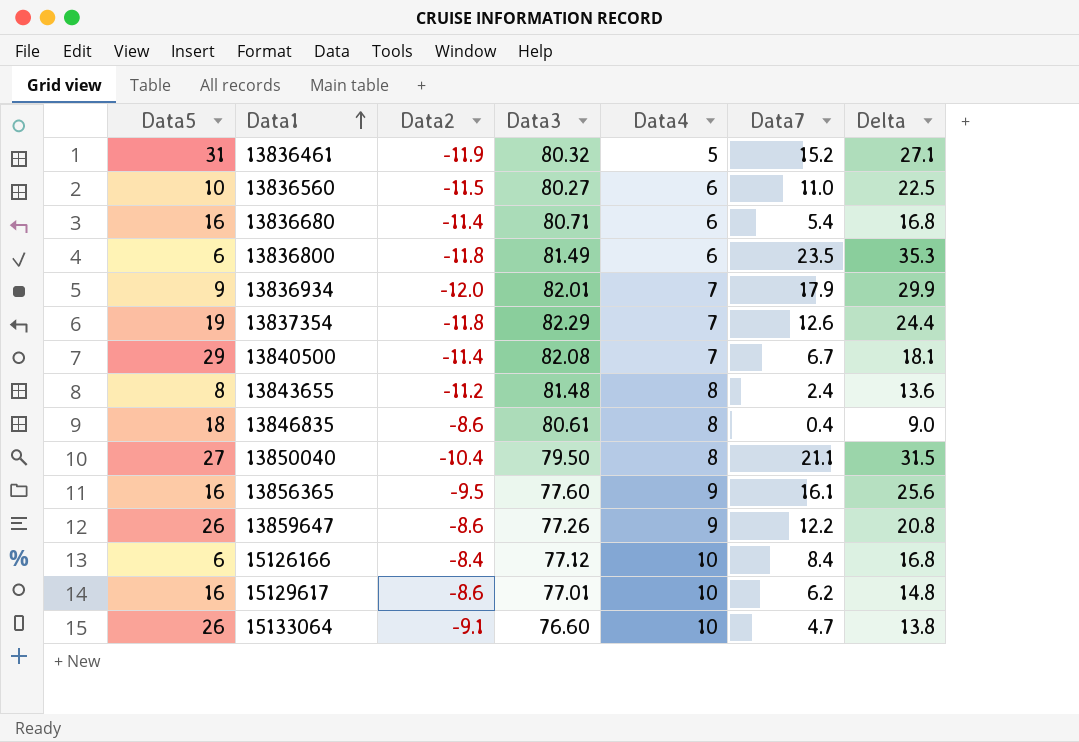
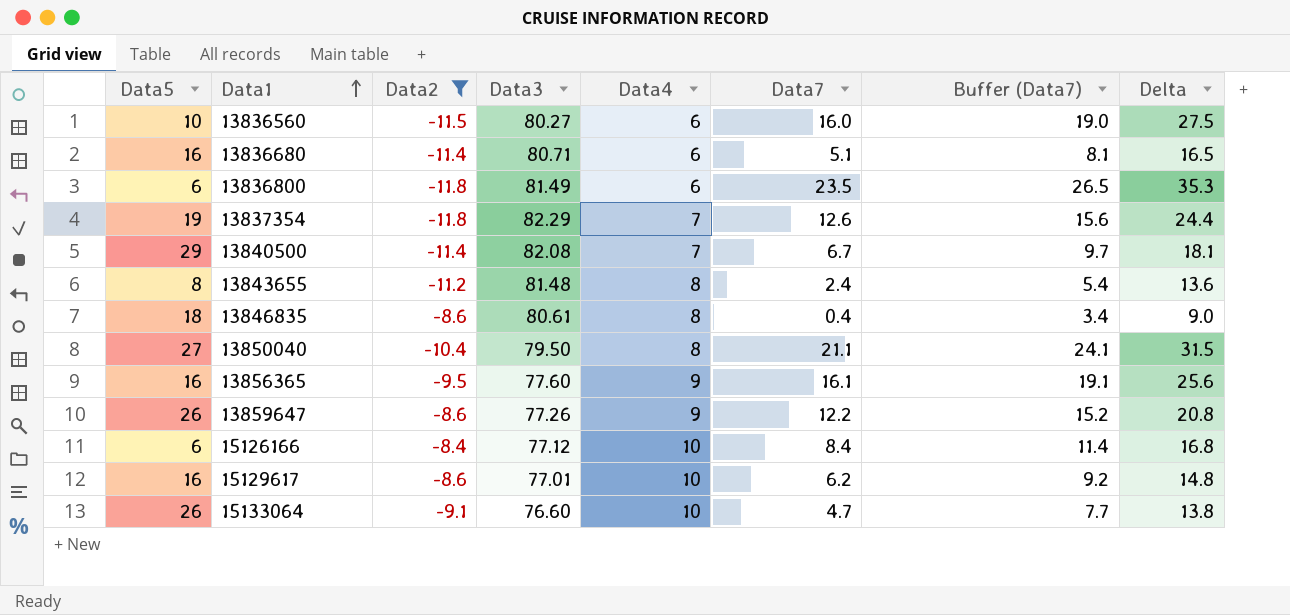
filter: none -> Data2 >= -11.8
column Buffer (Data7) | formula: none -> [Data7] + 3
13836560 | Data7: 11.0 -> 16.0
13836560 | Delta: 22.5 -> 27.5
13836680 | Data7: 5.4 -> 5.1
13836680 | Delta: 16.8 -> 16.5

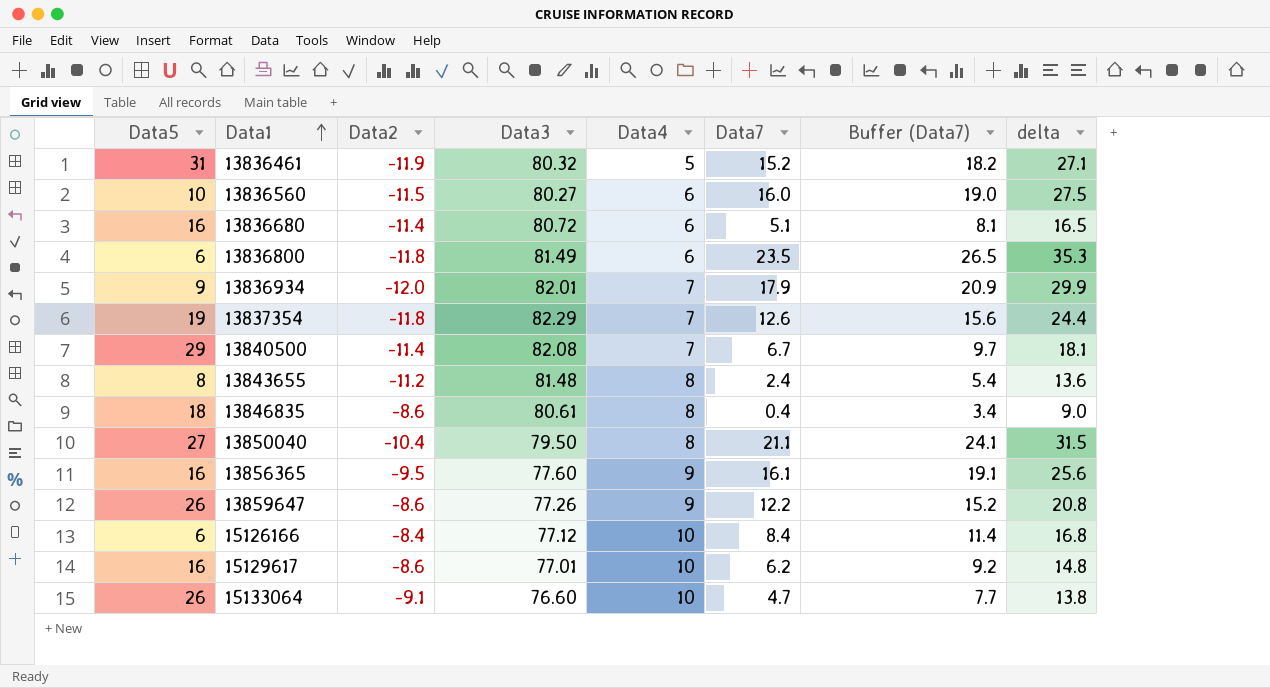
filter: Data2 >= -11.8 -> none
column name: Delta -> delta
13836680 | Data3: 80.71 -> 80.72

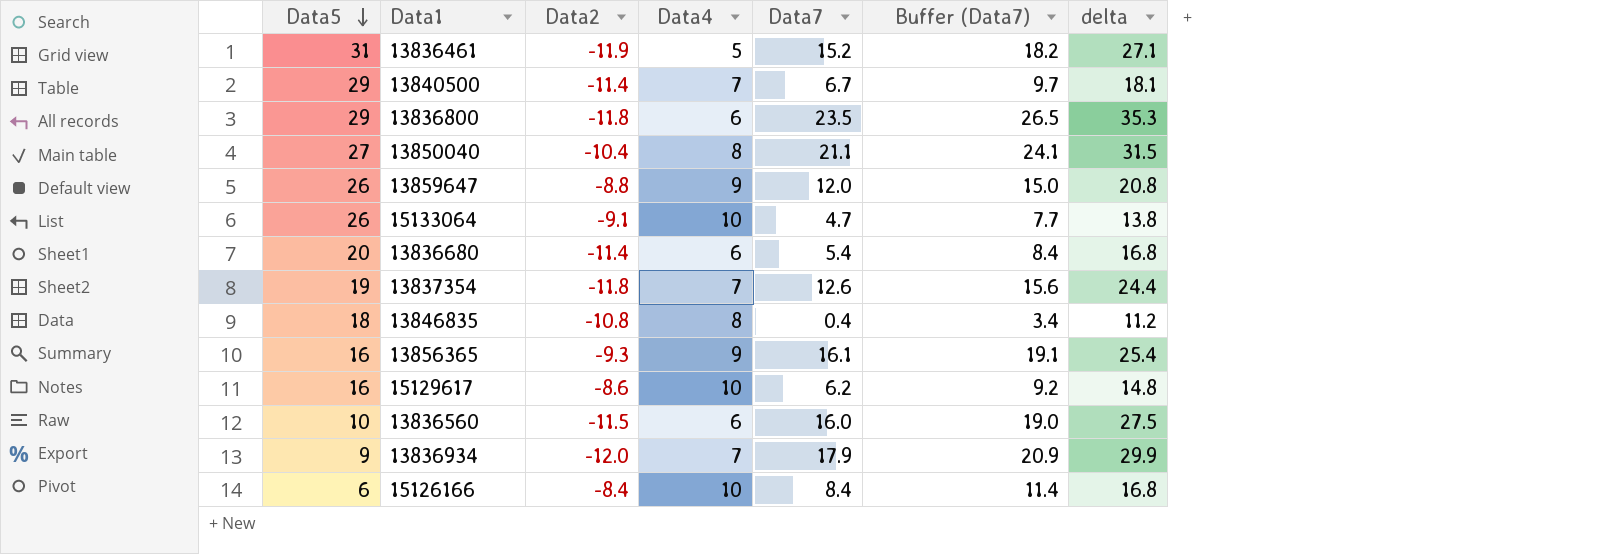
row order: Data1 ascending -> Data5 descending
column Data3 | position: 4 -> none
row 13843655: 8 | -11.2 | 81.48 | 8 | 2.4 | 5.4 | 13.6 -> none
13836800 | Data5: 6 -> 29
13859647 | Data2: -8.6 -> -8.8
13859647 | Data7: 12.2 -> 12.0
13859647 | Buffer (Data7): 15.2 -> 15.0
13836680 | Data5: 16 -> 20
13836680 | Data7: 5.1 -> 5.4
13836680 | Buffer (Data7): 8.1 -> 8.4
13836680 | delta: 16.5 -> 16.8
13846835 | Data2: -8.6 -> -10.8
13846835 | delta: 9.0 -> 11.2
13856365 | Data2: -9.5 -> -9.3
13856365 | delta: 25.6 -> 25.4

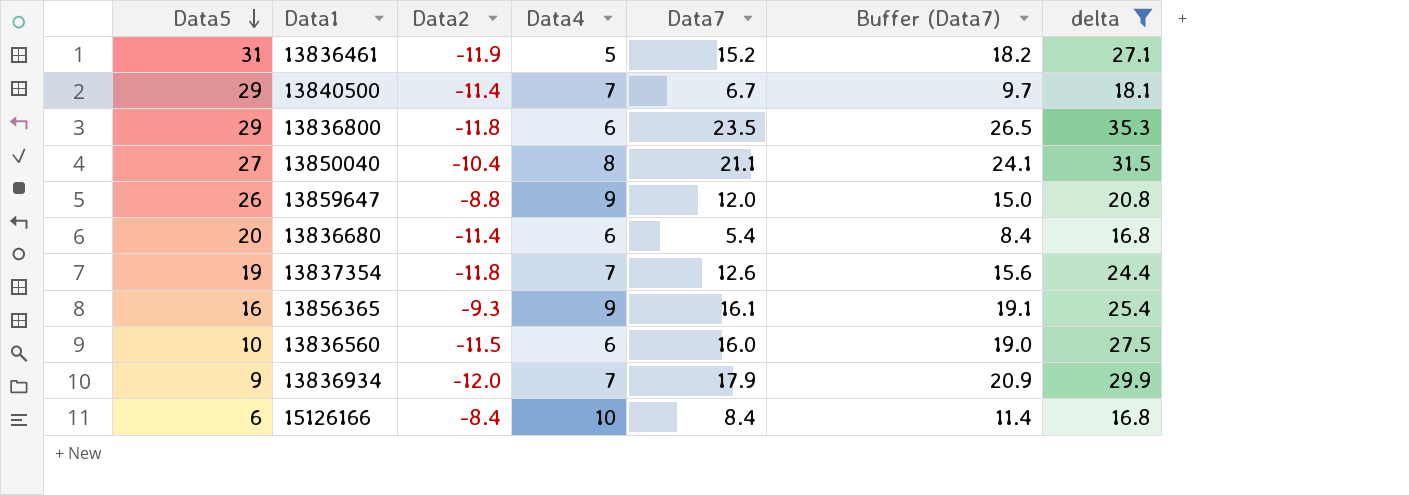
filter: none -> delta >= 16.8

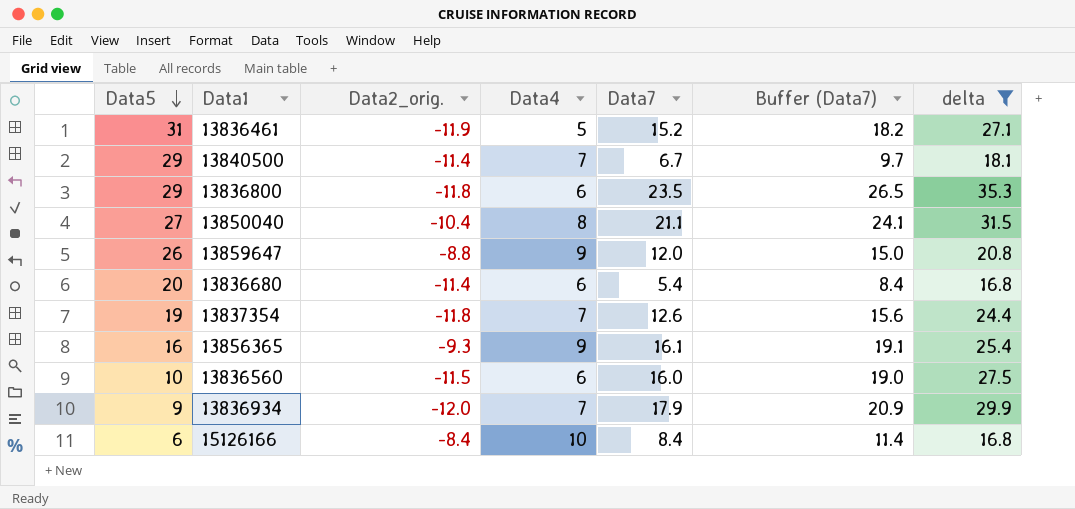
column name: Data2 -> Data2_orig.

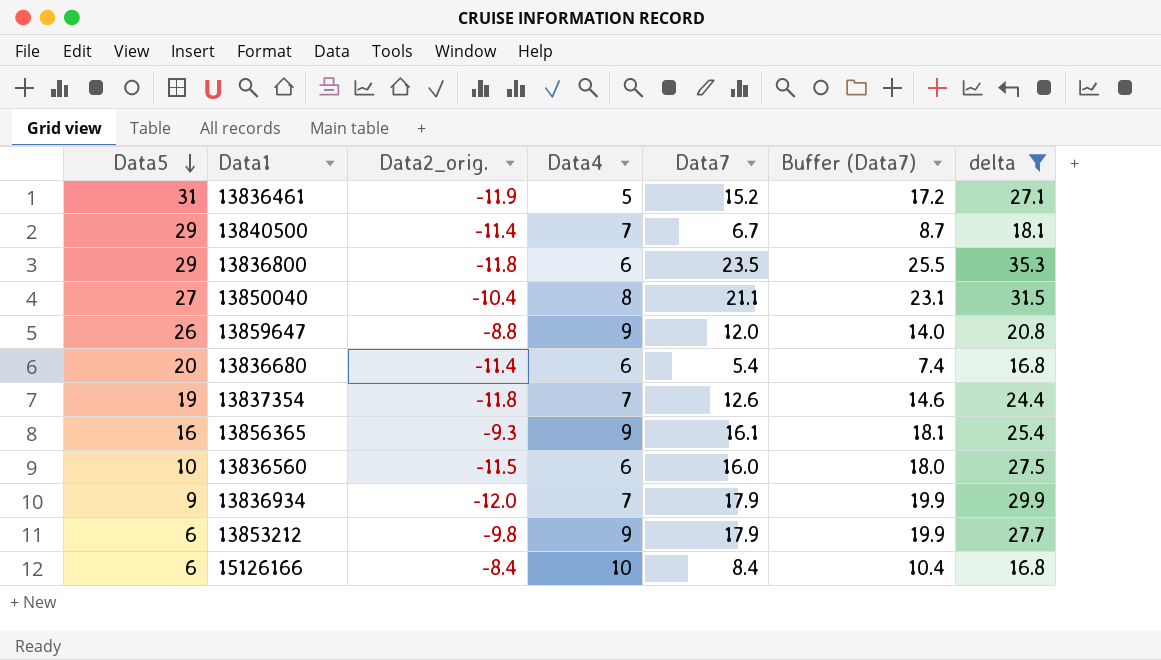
column Buffer (Data7) | formula: [Data7] + 3 -> [Data7] + 2
row 13853212: none -> 6 | -9.8 | 9 | 17.9 | 19.9 | 27.7

